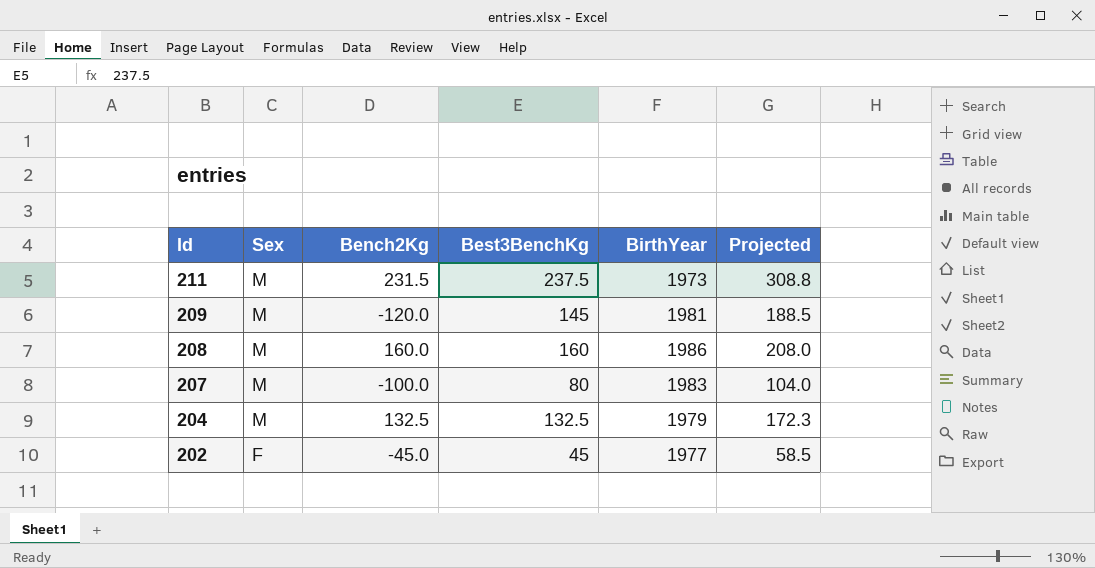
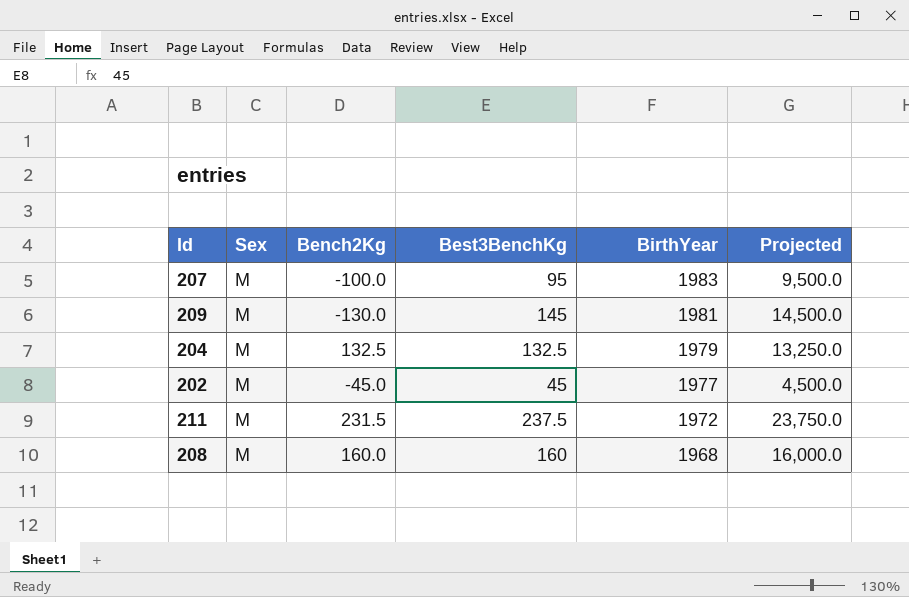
row order: Id descending -> BirthYear descending
column Projected | formula: [Best3BenchKg] * 1.3 -> [Best3BenchKg] * 100
207 | Best3BenchKg: 80 -> 95
209 | Bench2Kg: -120.0 -> -130.0
202 | Sex: F -> M
211 | BirthYear: 1973 -> 1972
208 | BirthYear: 1986 -> 1968

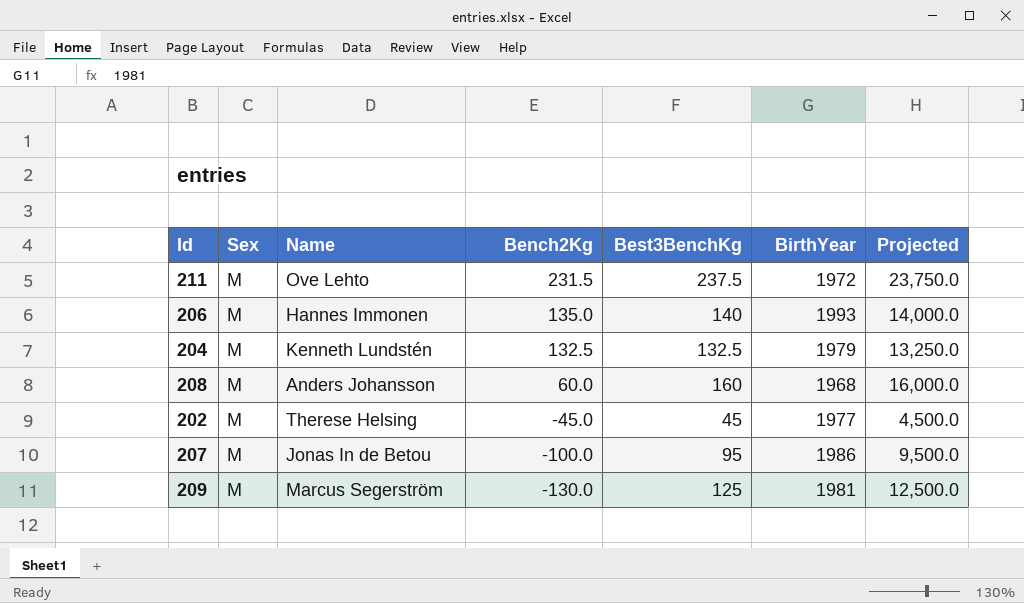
row order: BirthYear descending -> Bench2Kg descending
column Name | position: none -> 3
row 206: none -> M | Hannes Immonen | 135.0 | 140 | 1993 | 14,000.0
208 | Bench2Kg: 160.0 -> 60.0
207 | BirthYear: 1983 -> 1986
209 | Best3BenchKg: 145 -> 125
209 | Projected: 14,500.0 -> 12,500.0

